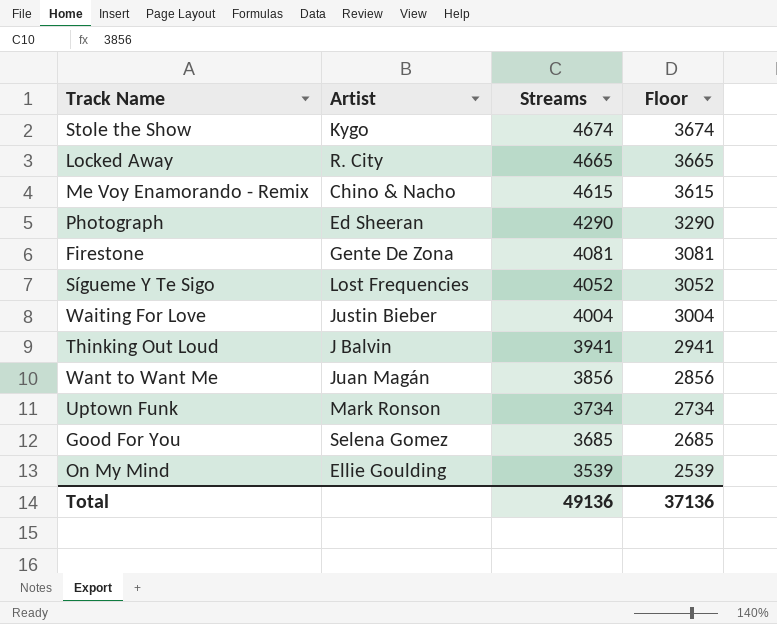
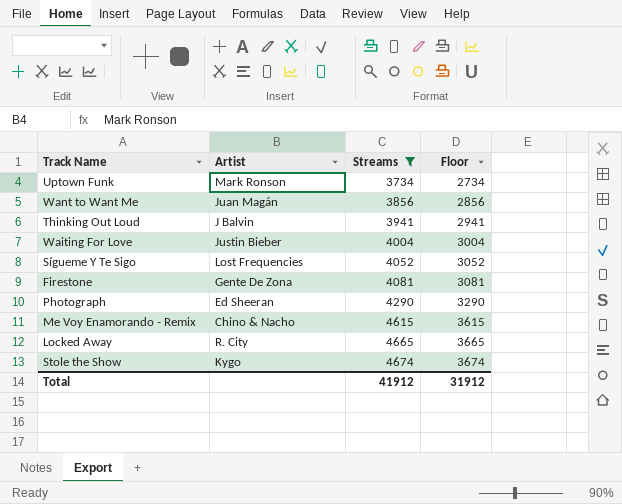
filter: none -> Streams >= 3734
row order: Streams descending -> Streams ascending
Total | Streams: 49136 -> 41912
Total | Floor: 37136 -> 31912

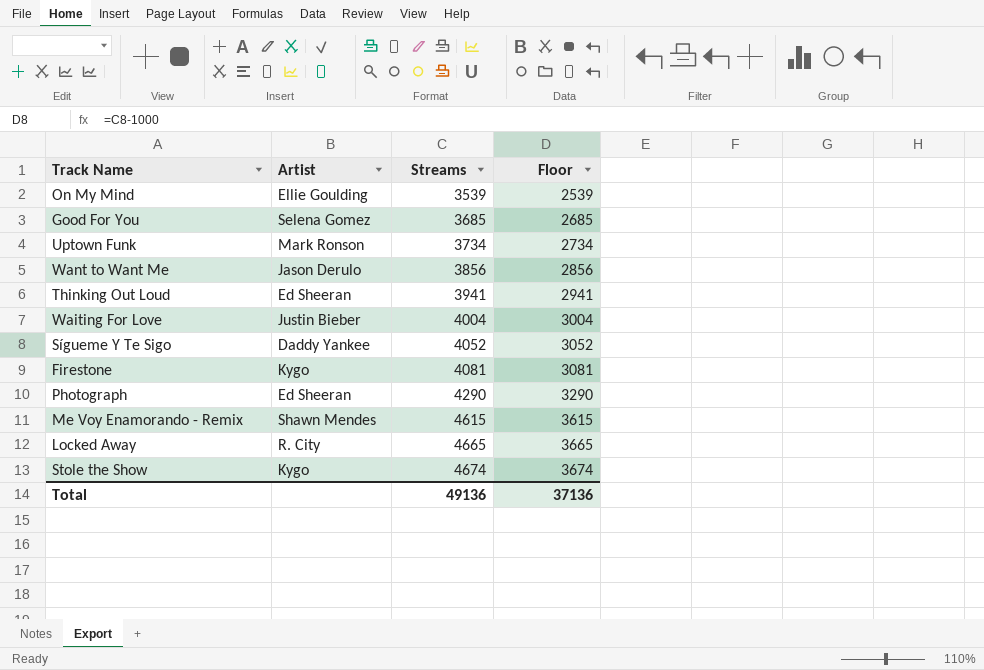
filter: Streams >= 3734 -> none
Want to Want Me | Artist: Juan Magán -> Jason Derulo
Thinking Out Loud | Artist: J Balvin -> Ed Sheeran
Sígueme Y Te Sigo | Artist: Lost Frequencies -> Daddy Yankee
Firestone | Artist: Gente De Zona -> Kygo
Me Voy Enamorando - Remix | Artist: Chino & Nacho -> Shawn Mendes
Total | Streams: 41912 -> 49136
Total | Floor: 31912 -> 37136

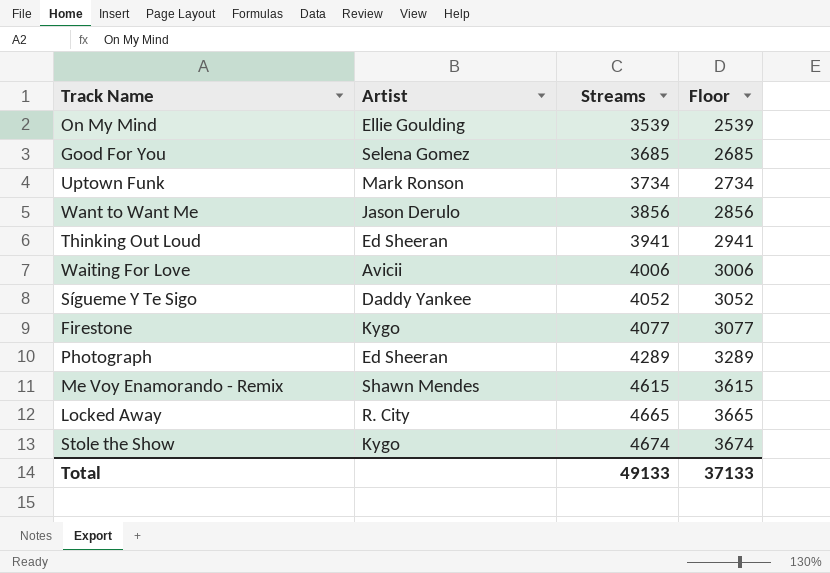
Waiting For Love | Artist: Justin Bieber -> Avicii
Waiting For Love | Streams: 4004 -> 4006
Waiting For Love | Floor: 3004 -> 3006
Firestone | Streams: 4081 -> 4077
Firestone | Floor: 3081 -> 3077
Photograph | Streams: 4290 -> 4289
Photograph | Floor: 3290 -> 3289
Total | Streams: 49136 -> 49133
Total | Floor: 37136 -> 37133

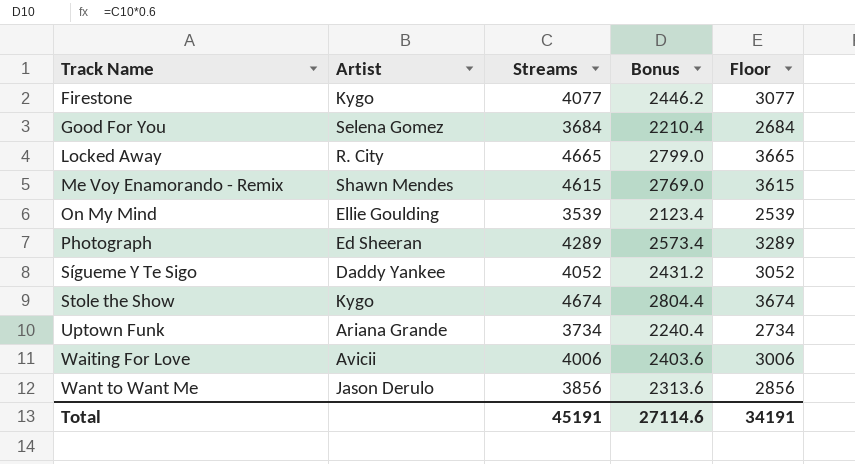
row order: Streams ascending -> Track Name ascending
column Bonus | formula: none -> [Streams] * 0.6
row Thinking Out Loud: Ed Sheeran | 3941 | 2941 -> none
Good For You | Streams: 3685 -> 3684
Good For You | Floor: 2685 -> 2684
Uptown Funk | Artist: Mark Ronson -> Ariana Grande
Total | Streams: 49133 -> 45191
Total | Floor: 37133 -> 34191

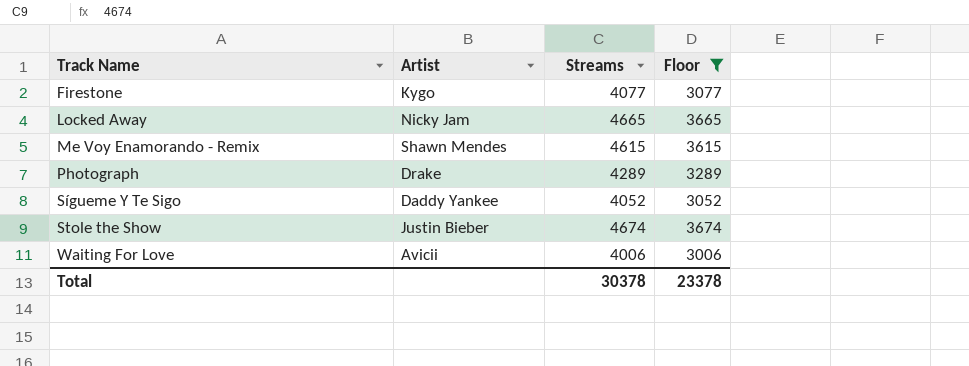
filter: none -> Floor >= 3006
column Bonus | formula: [Streams] * 0.6 -> none
Locked Away | Artist: R. City -> Nicky Jam
Photograph | Artist: Ed Sheeran -> Drake
Stole the Show | Artist: Kygo -> Justin Bieber
Total | Streams: 45191 -> 30378
Total | Floor: 34191 -> 23378

